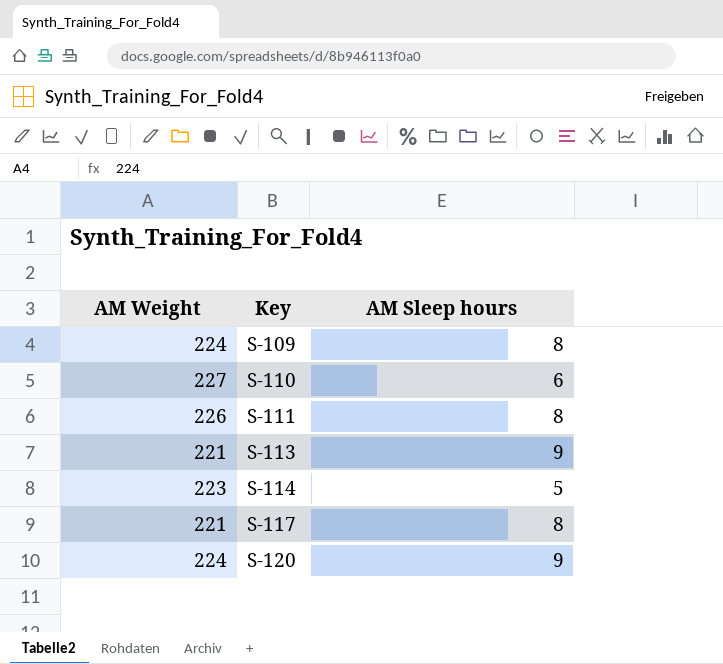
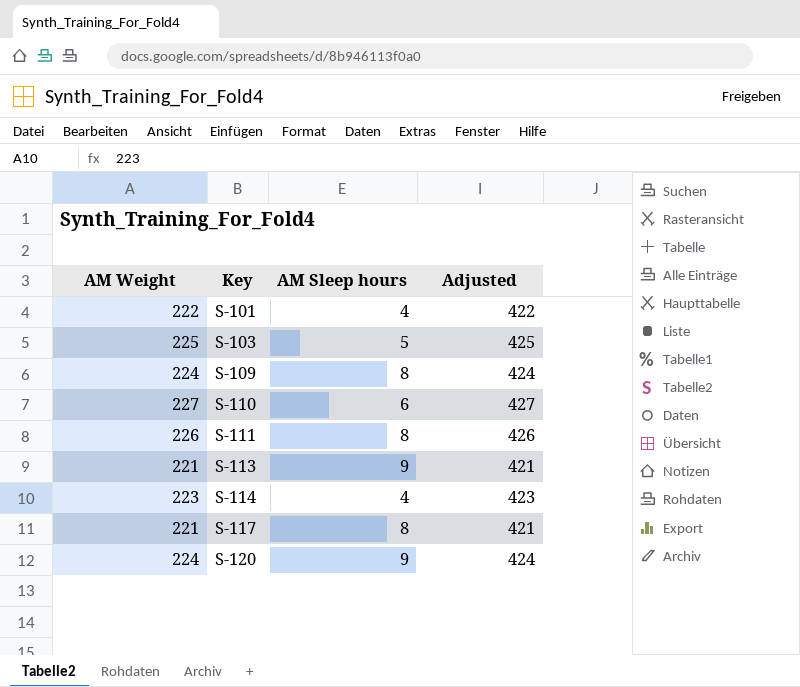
column Adjusted | formula: none -> [AM Weight] + 200
row S-101: none -> 222 | 4 | 422
row S-103: none -> 225 | 5 | 425
S-114 | AM Sleep hours: 5 -> 4

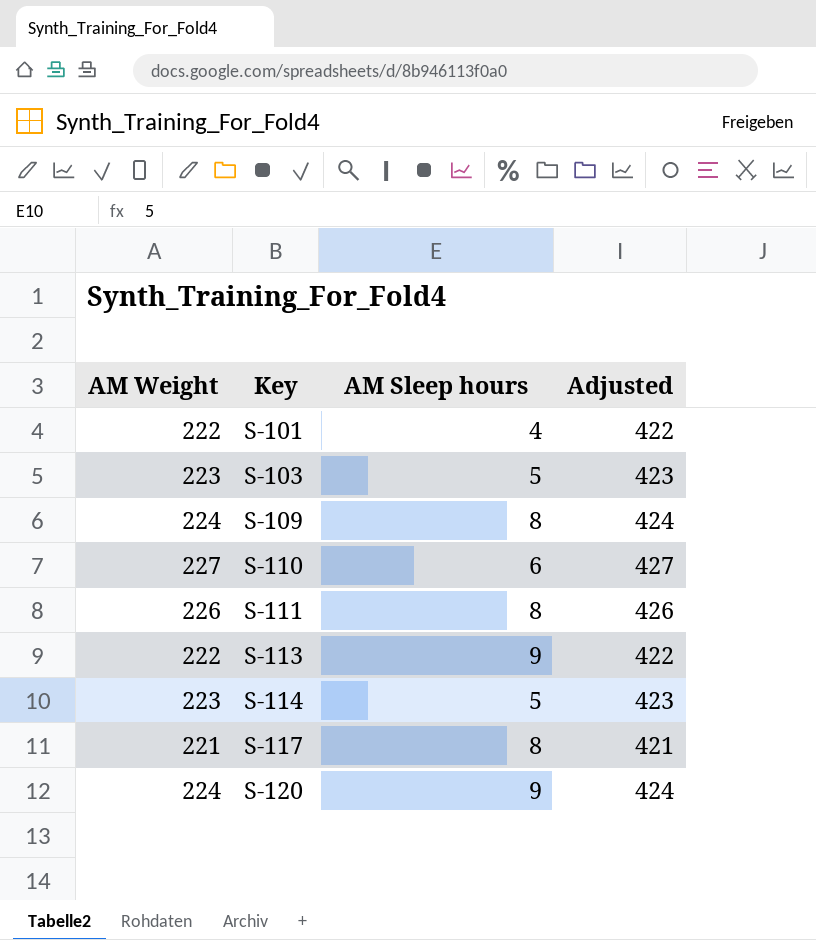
S-103 | AM Weight: 225 -> 223
S-103 | Adjusted: 425 -> 423
S-113 | AM Weight: 221 -> 222
S-113 | Adjusted: 421 -> 422
S-114 | AM Sleep hours: 4 -> 5

